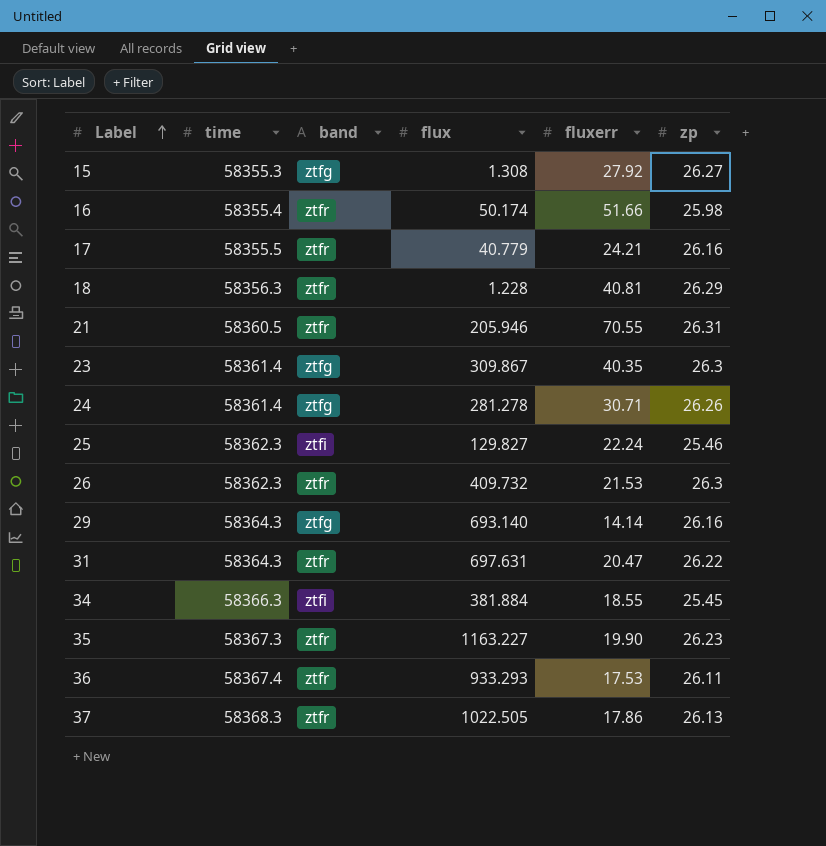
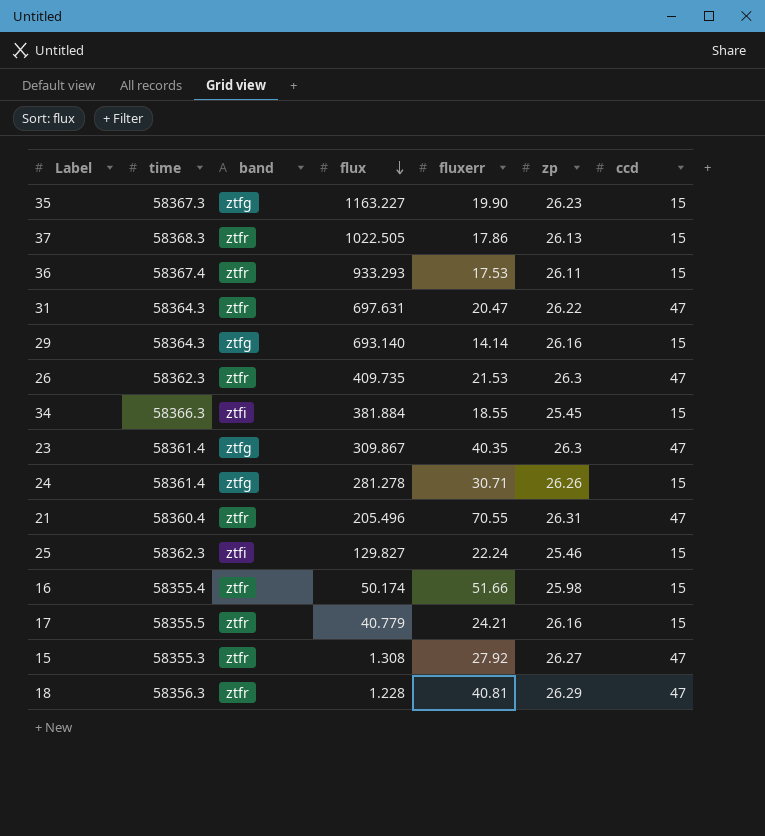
row order: Label ascending -> flux descending
column ccd | position: none -> 7
35 | band: ztfr -> ztfg
26 | flux: 409.732 -> 409.735
21 | time: 58360.5 -> 58360.4
21 | flux: 205.946 -> 205.496
15 | band: ztfg -> ztfr

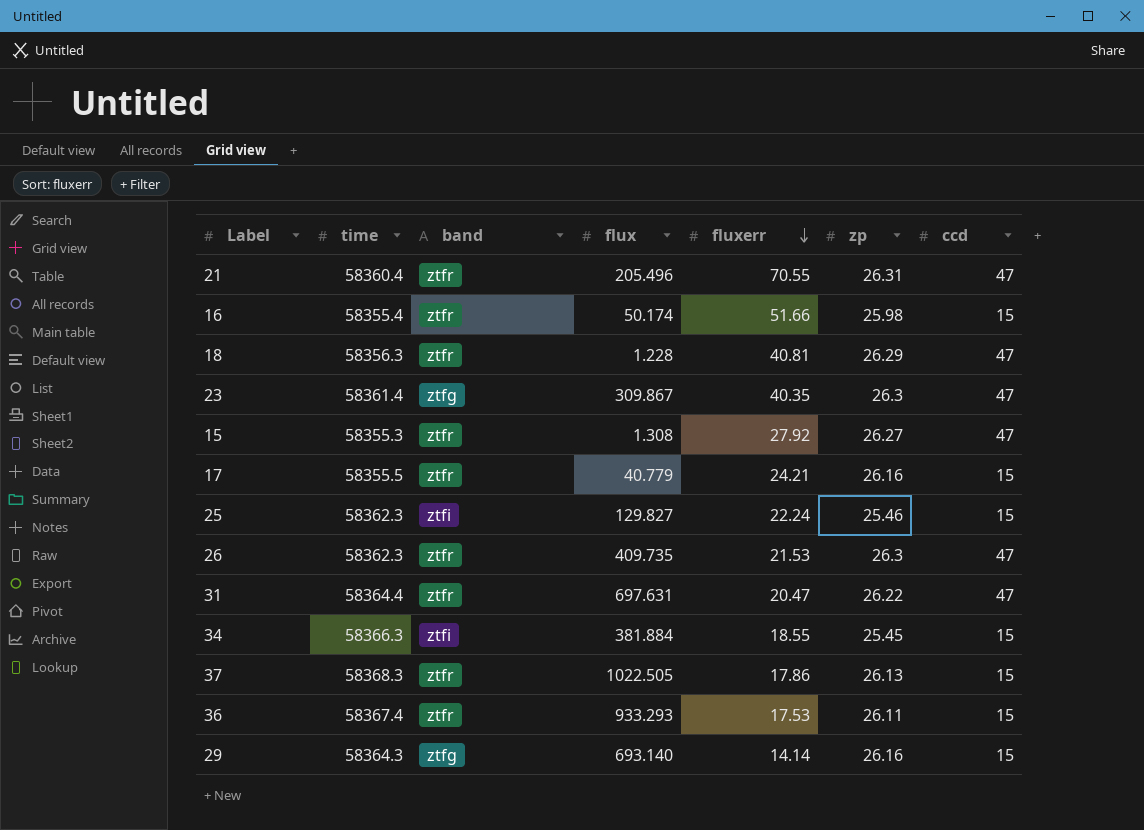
row order: flux descending -> fluxerr descending
row 35: 58367.3 | ztfg | 1163.227 | 19.90 | 26.23 | 15 -> none
row 24: 58361.4 | ztfg | 281.278 | 30.71 | 26.26 | 15 -> none
31 | time: 58364.3 -> 58364.4

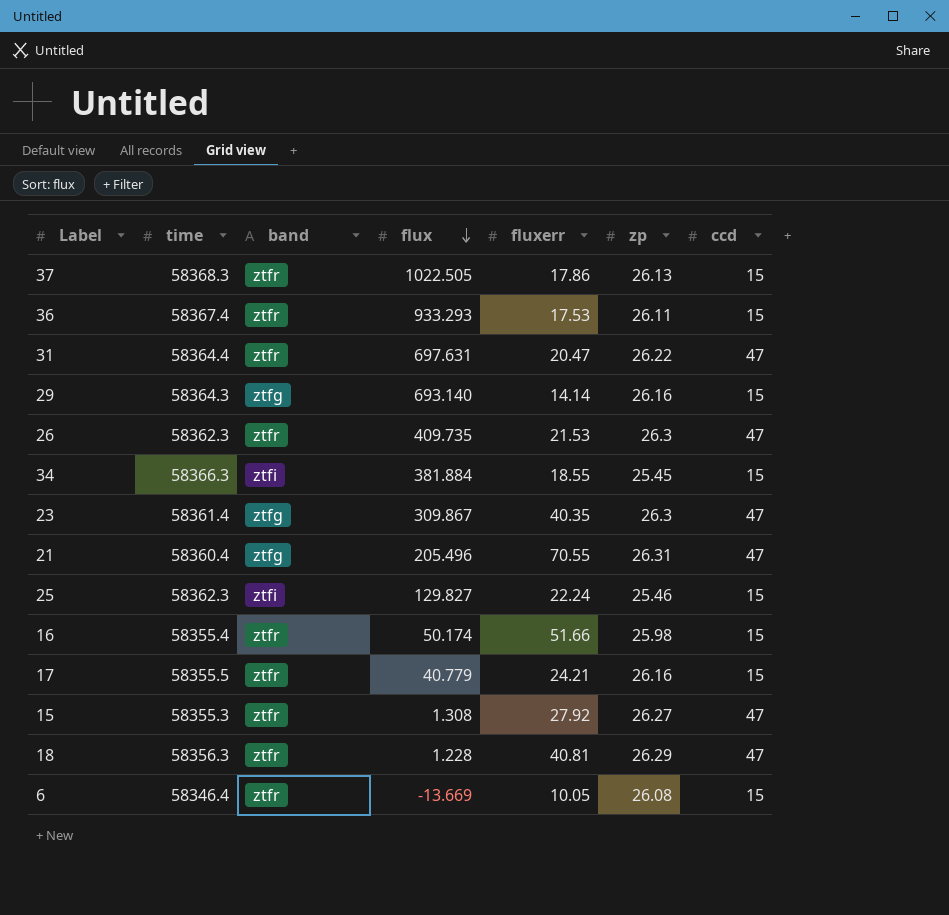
row order: fluxerr descending -> flux descending
21 | band: ztfr -> ztfg
row 6: none -> 58346.4 | ztfr | -13.669 | 10.05 | 26.08 | 15

